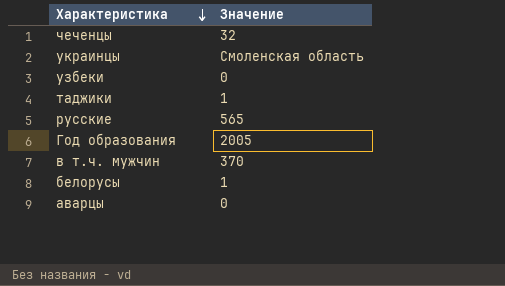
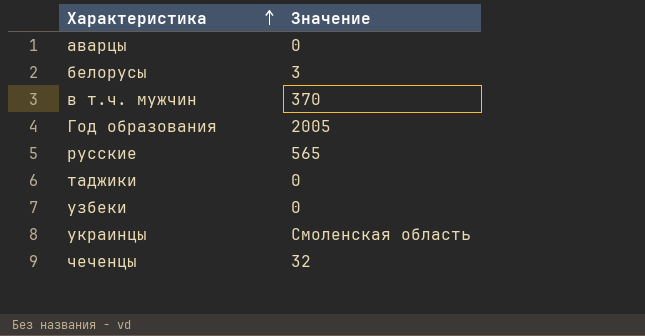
row order: Характеристика descending -> Характеристика ascending
белорусы | Значение: 1 -> 3
таджики | Значение: 1 -> 0

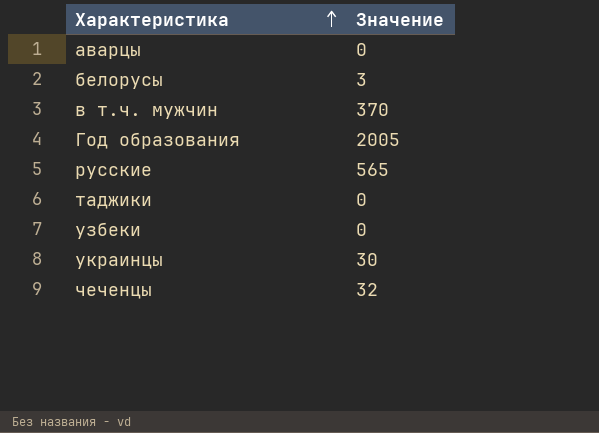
украинцы | Значение: Смоленская область -> 30

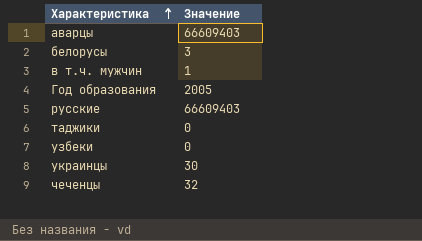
аварцы | Значение: 0 -> 66609403
в т.ч. мужчин | Значение: 370 -> 1
русские | Значение: 565 -> 66609403

